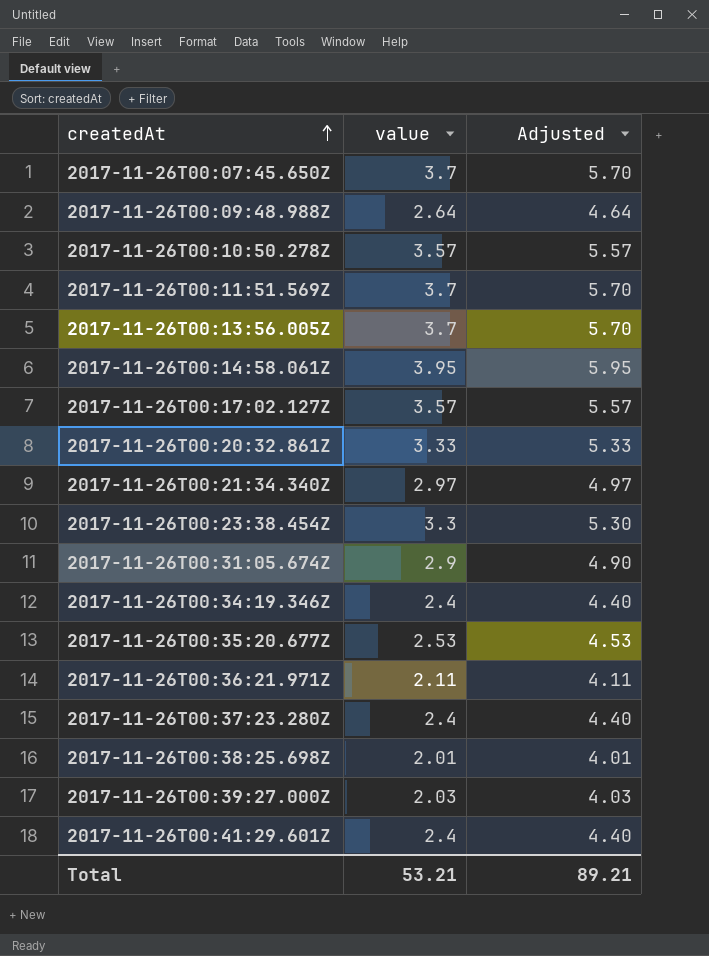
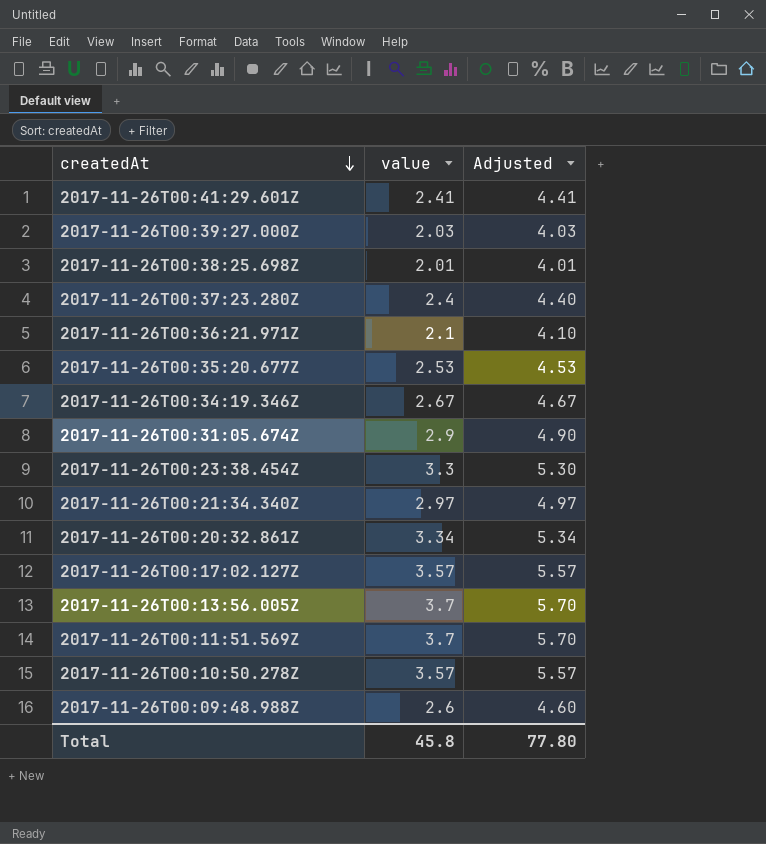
row order: createdAt ascending -> createdAt descending
row 2017-11-26T00:07:45.650Z: 3.7 | 5.70 -> none
row 2017-11-26T00:14:58.061Z: 3.95 | 5.95 -> none
2017-11-26T00:41:29.601Z | value: 2.4 -> 2.41
2017-11-26T00:41:29.601Z | Adjusted: 4.40 -> 4.41
2017-11-26T00:36:21.971Z | value: 2.11 -> 2.1
2017-11-26T00:36:21.971Z | Adjusted: 4.11 -> 4.10
2017-11-26T00:34:19.346Z | value: 2.4 -> 2.67
2017-11-26T00:34:19.346Z | Adjusted: 4.40 -> 4.67
2017-11-26T00:20:32.861Z | value: 3.33 -> 3.34
2017-11-26T00:20:32.861Z | Adjusted: 5.33 -> 5.34
2017-11-26T00:09:48.988Z | value: 2.64 -> 2.6
2017-11-26T00:09:48.988Z | Adjusted: 4.64 -> 4.60
Total | value: 53.21 -> 45.8
Total | Adjusted: 89.21 -> 77.80

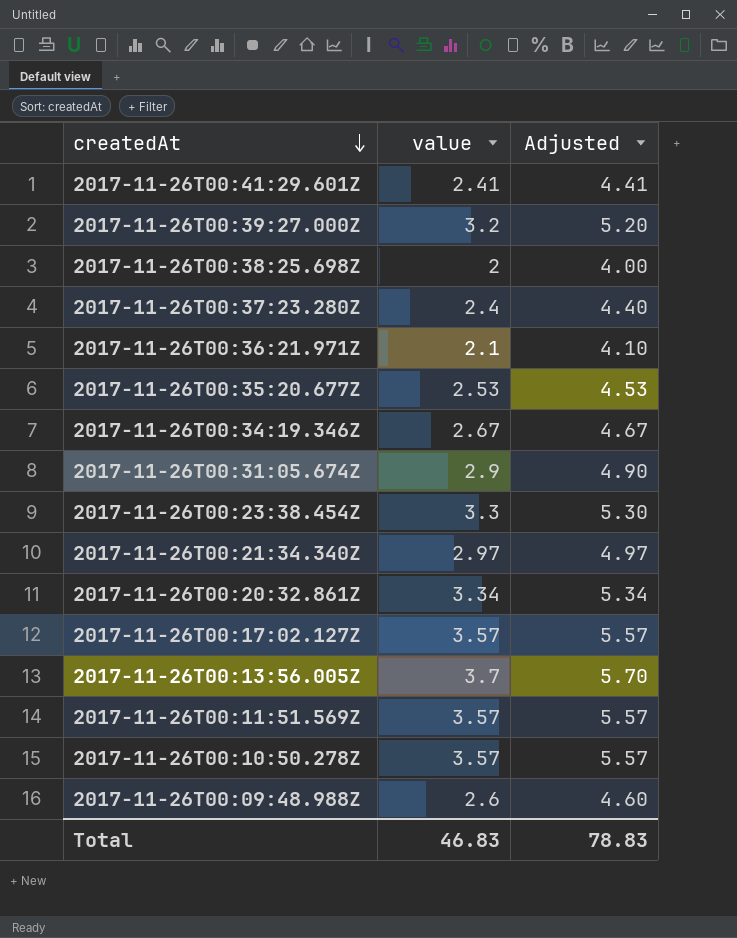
2017-11-26T00:39:27.000Z | value: 2.03 -> 3.2
2017-11-26T00:39:27.000Z | Adjusted: 4.03 -> 5.20
2017-11-26T00:38:25.698Z | value: 2.01 -> 2
2017-11-26T00:38:25.698Z | Adjusted: 4.01 -> 4.00
2017-11-26T00:11:51.569Z | value: 3.7 -> 3.57
2017-11-26T00:11:51.569Z | Adjusted: 5.70 -> 5.57
Total | value: 45.8 -> 46.83
Total | Adjusted: 77.80 -> 78.83

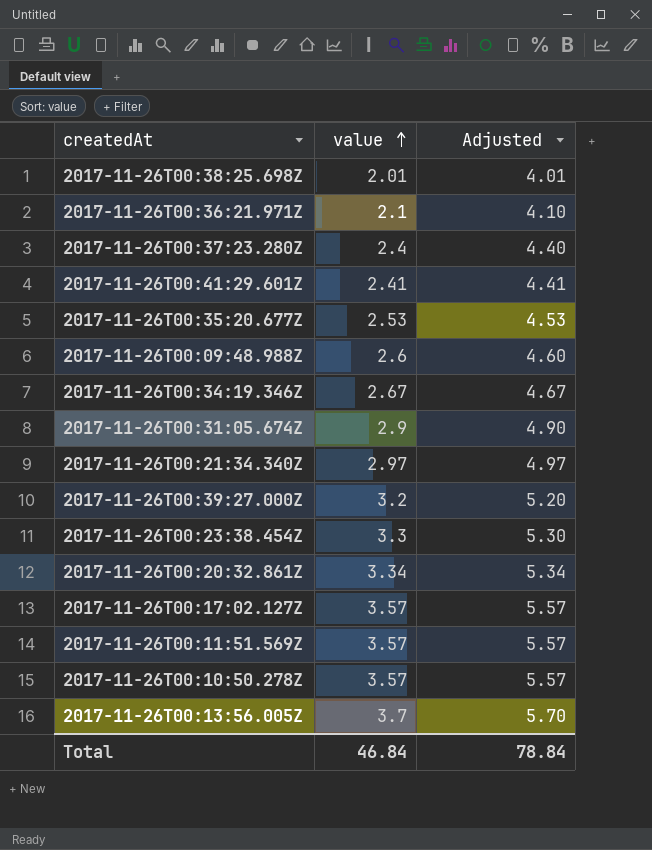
row order: createdAt descending -> value ascending
2017-11-26T00:38:25.698Z | value: 2 -> 2.01
2017-11-26T00:38:25.698Z | Adjusted: 4.00 -> 4.01
Total | value: 46.83 -> 46.84
Total | Adjusted: 78.83 -> 78.84

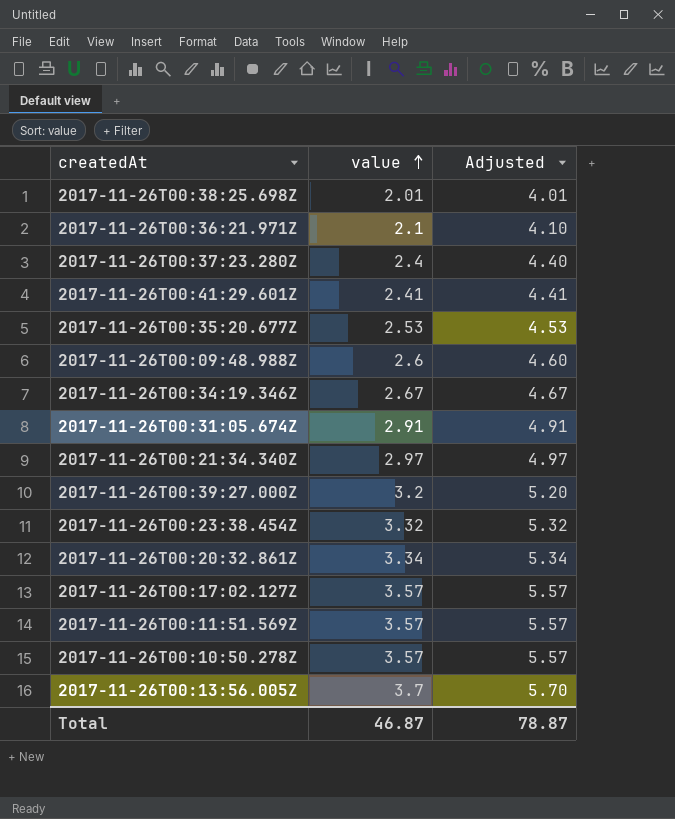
2017-11-26T00:31:05.674Z | value: 2.9 -> 2.91
2017-11-26T00:31:05.674Z | Adjusted: 4.90 -> 4.91
2017-11-26T00:23:38.454Z | value: 3.3 -> 3.32
2017-11-26T00:23:38.454Z | Adjusted: 5.30 -> 5.32
Total | value: 46.84 -> 46.87
Total | Adjusted: 78.84 -> 78.87

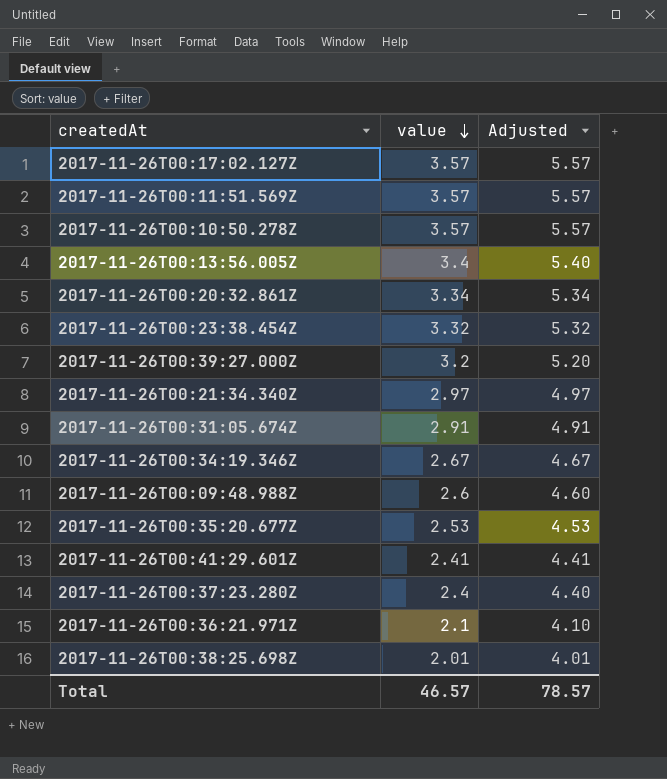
row order: value ascending -> value descending
2017-11-26T00:13:56.005Z | value: 3.7 -> 3.4
2017-11-26T00:13:56.005Z | Adjusted: 5.70 -> 5.40
Total | value: 46.87 -> 46.57
Total | Adjusted: 78.87 -> 78.57

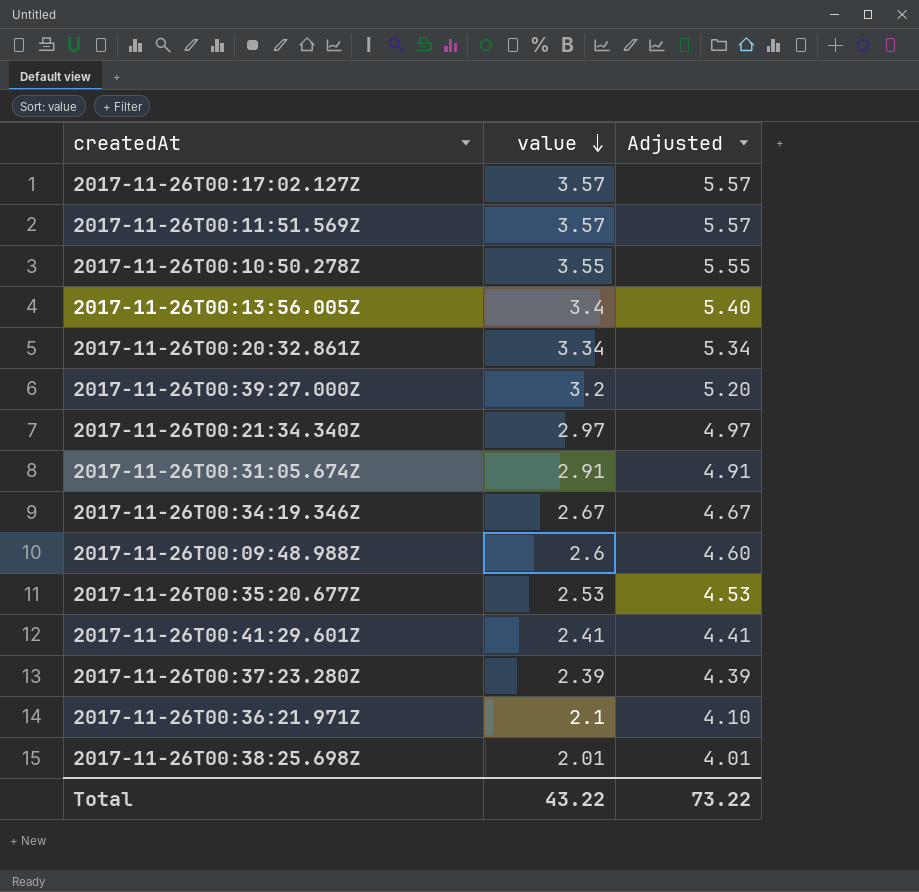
row 2017-11-26T00:23:38.454Z: 3.32 | 5.32 -> none
2017-11-26T00:10:50.278Z | value: 3.57 -> 3.55
2017-11-26T00:10:50.278Z | Adjusted: 5.57 -> 5.55
2017-11-26T00:37:23.280Z | value: 2.4 -> 2.39
2017-11-26T00:37:23.280Z | Adjusted: 4.40 -> 4.39
Total | value: 46.57 -> 43.22
Total | Adjusted: 78.57 -> 73.22

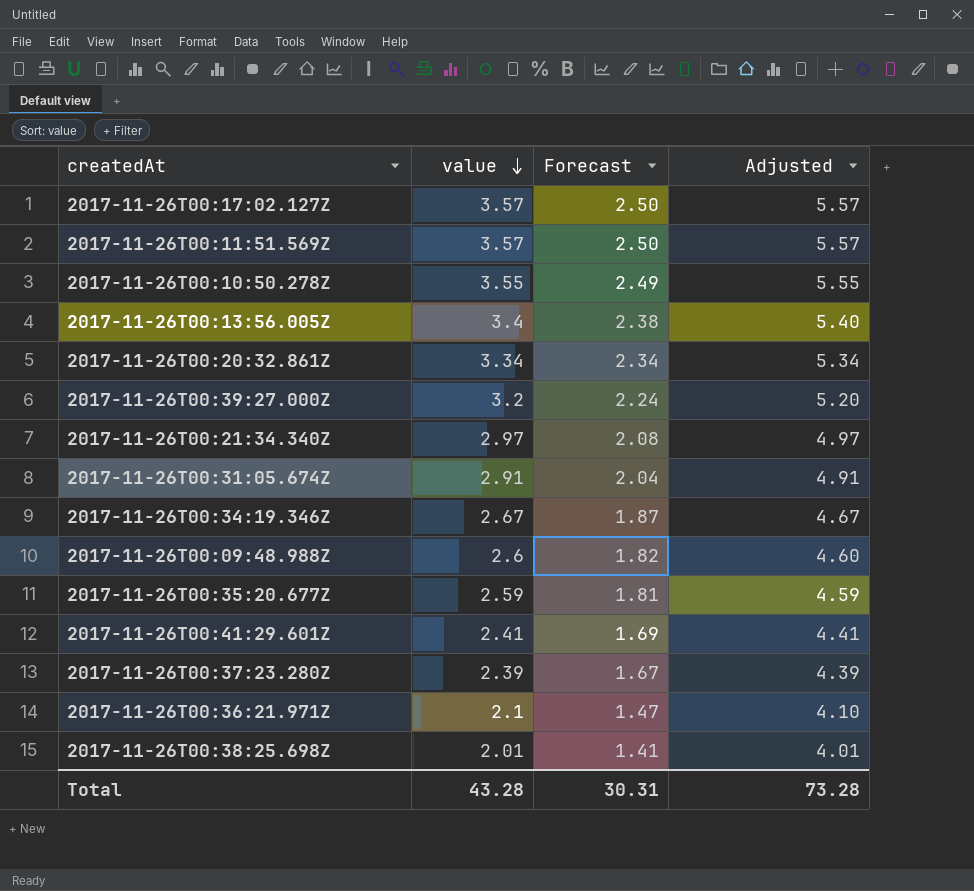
column Forecast | formula: none -> [value] * 0.7
2017-11-26T00:35:20.677Z | value: 2.53 -> 2.59
2017-11-26T00:35:20.677Z | Adjusted: 4.53 -> 4.59
Total | value: 43.22 -> 43.28
Total | Adjusted: 73.22 -> 73.28

